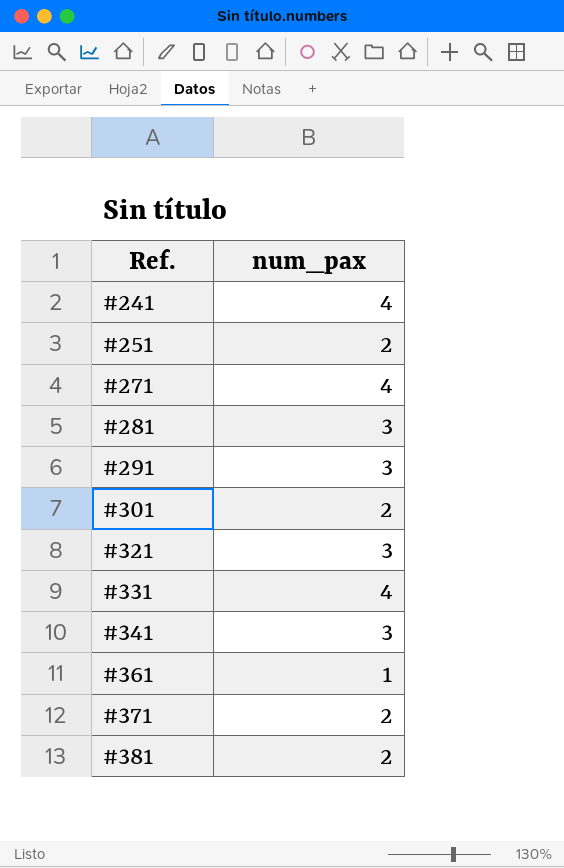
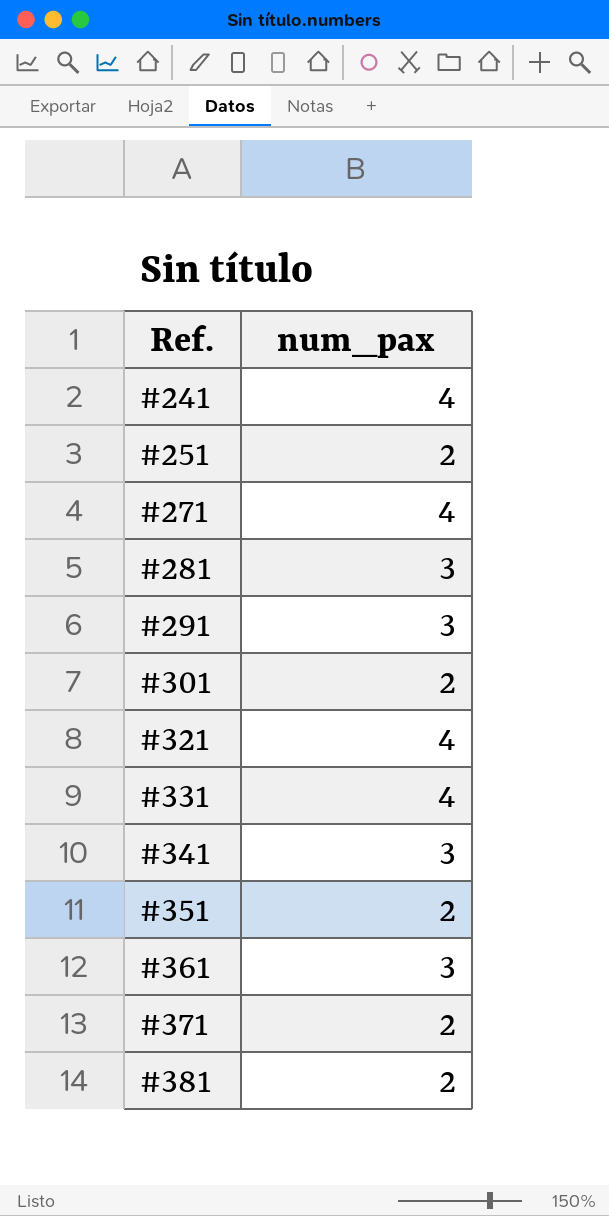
#321 | num_pax: 3 -> 4
row #351: none -> 2
#361 | num_pax: 1 -> 3

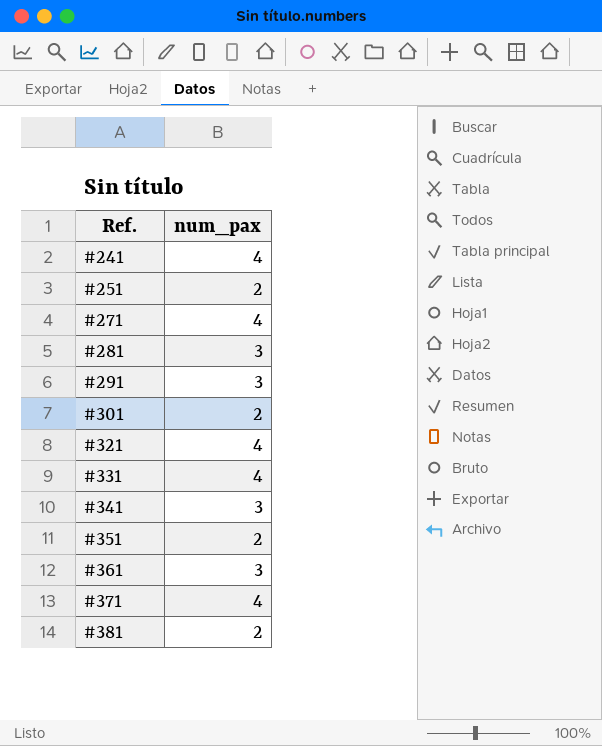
#371 | num_pax: 2 -> 4

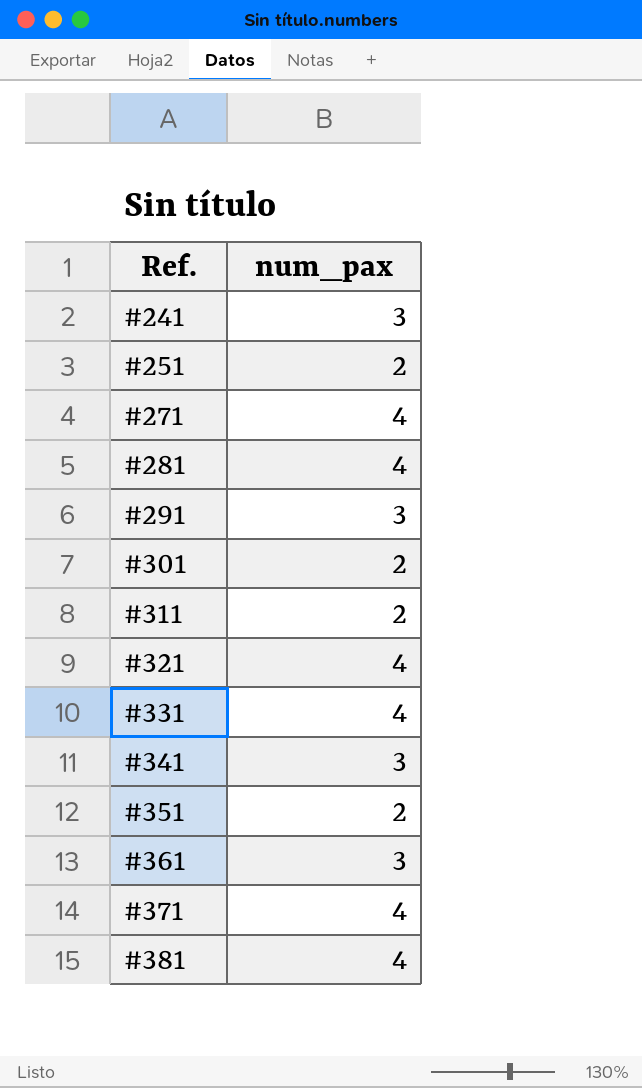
#241 | num_pax: 4 -> 3
#281 | num_pax: 3 -> 4
row #311: none -> 2
#381 | num_pax: 2 -> 4

